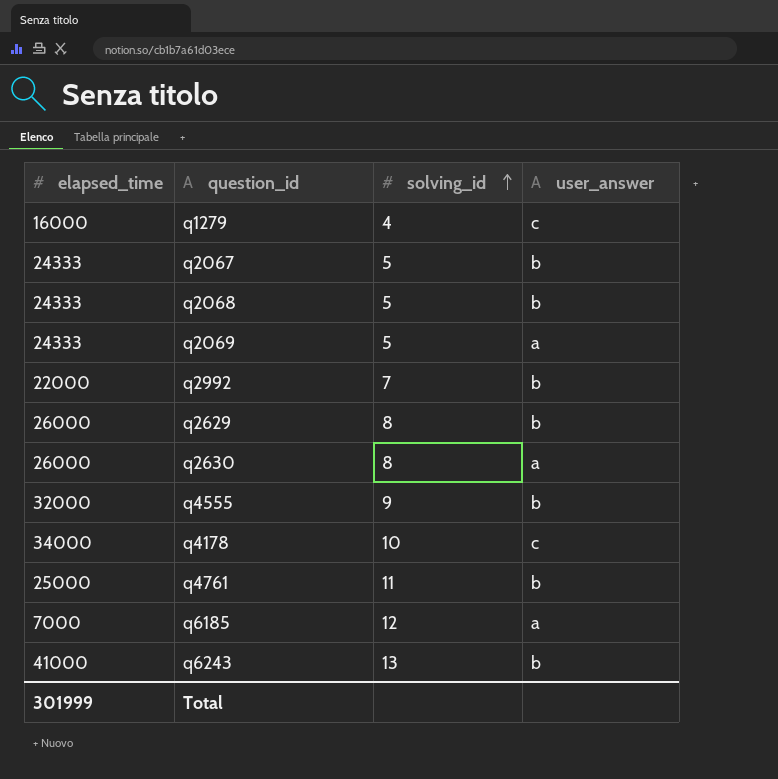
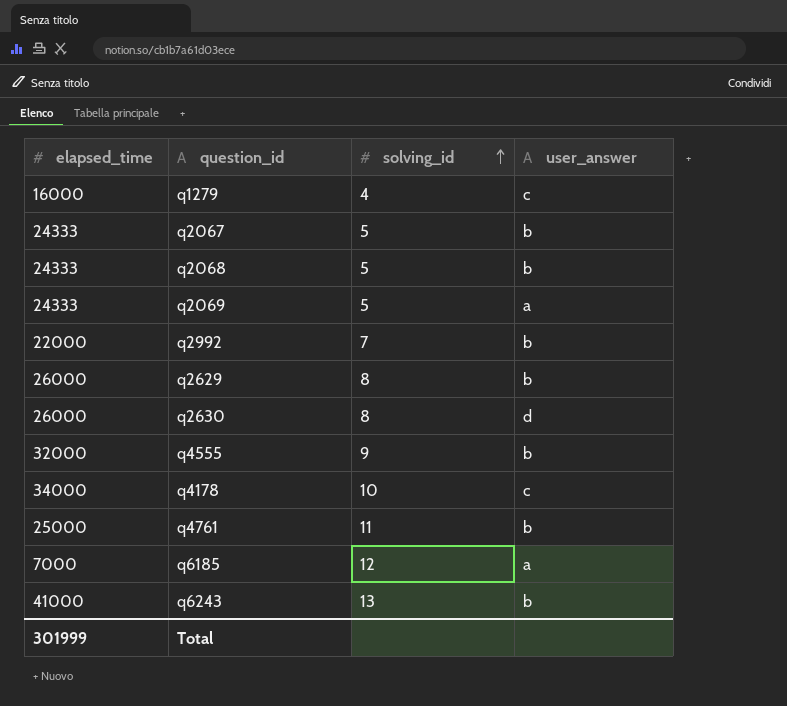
q2630 | user_answer: a -> d

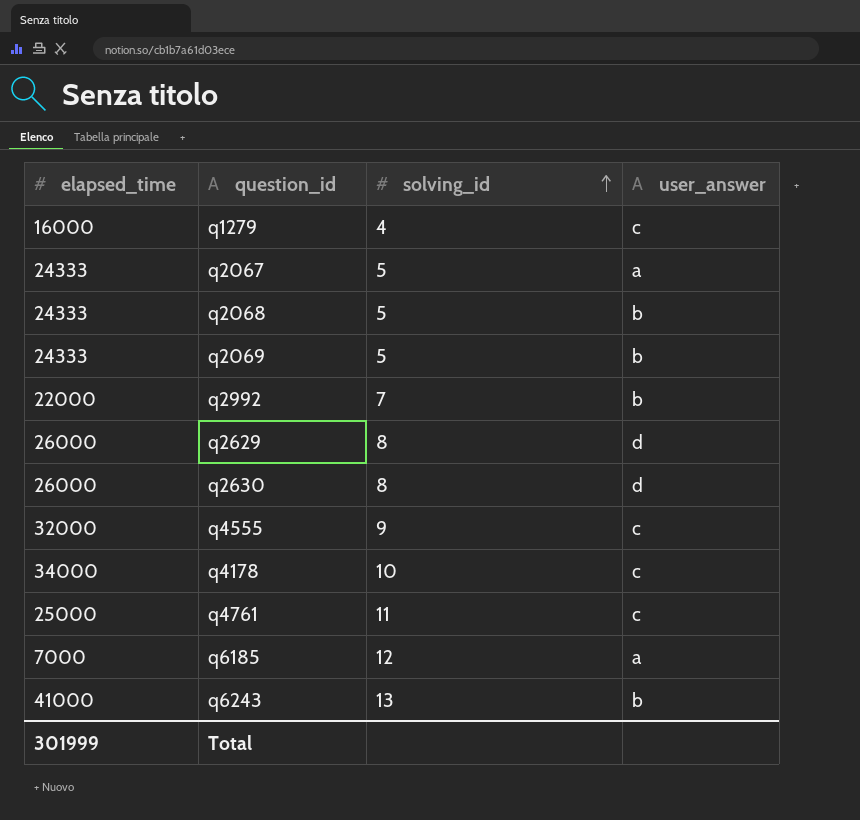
q2067 | user_answer: b -> a
q2069 | user_answer: a -> b
q2629 | user_answer: b -> d
q4555 | user_answer: b -> c
q4761 | user_answer: b -> c

